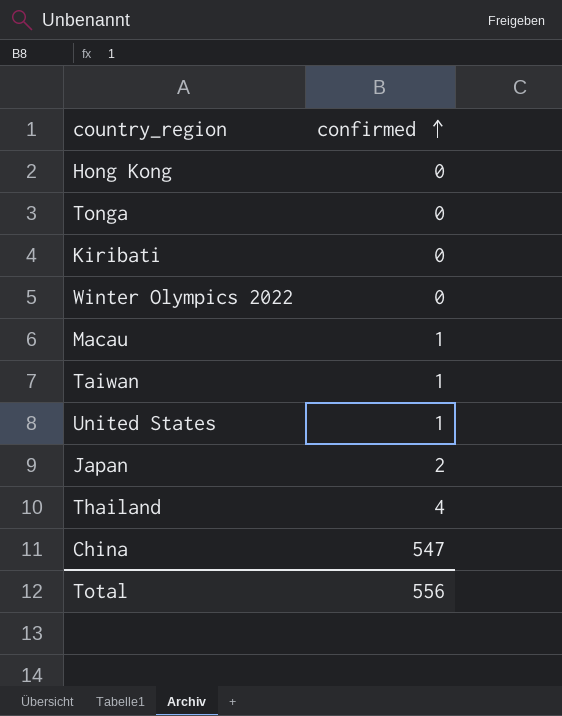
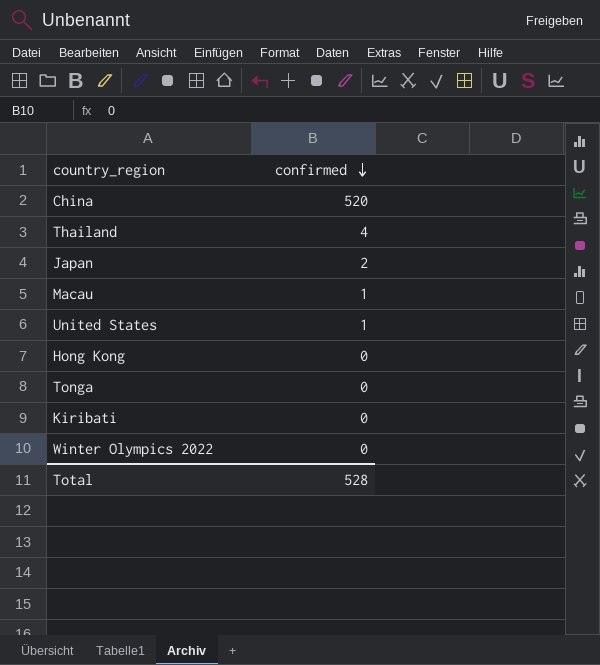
row order: confirmed ascending -> confirmed descending
row Taiwan: 1 -> none
China | confirmed: 547 -> 520
Total | confirmed: 556 -> 528

